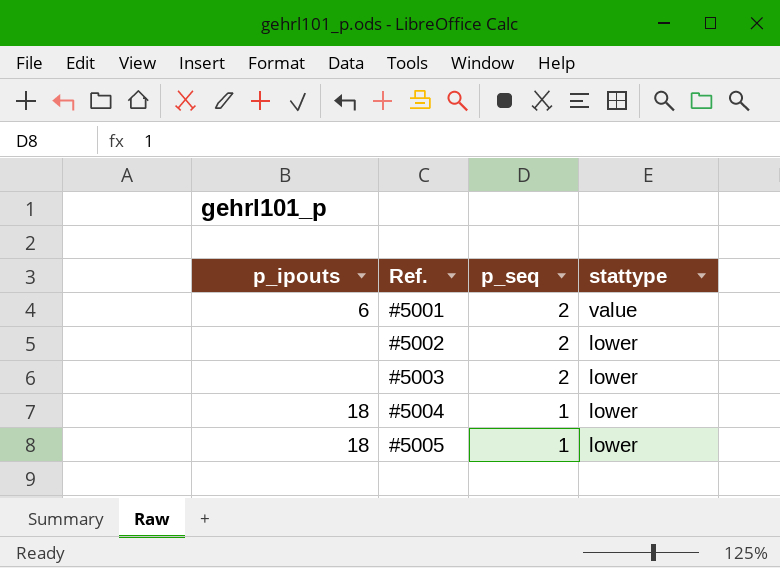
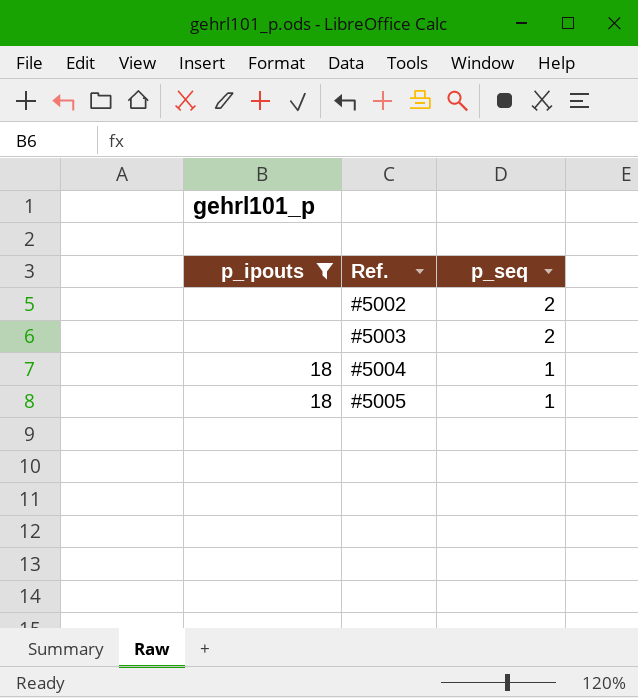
filter: none -> p_ipouts != 6
column stattype | position: 4 -> none

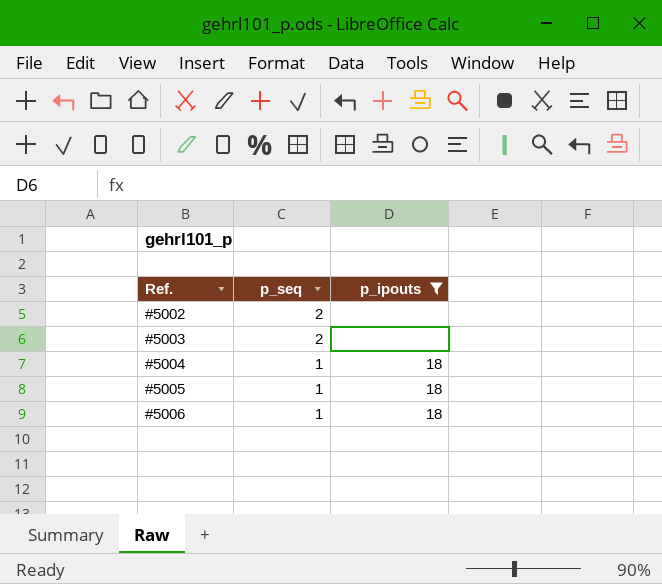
column p_ipouts | position: 1 -> 3
row #5006: none -> 1 | 18

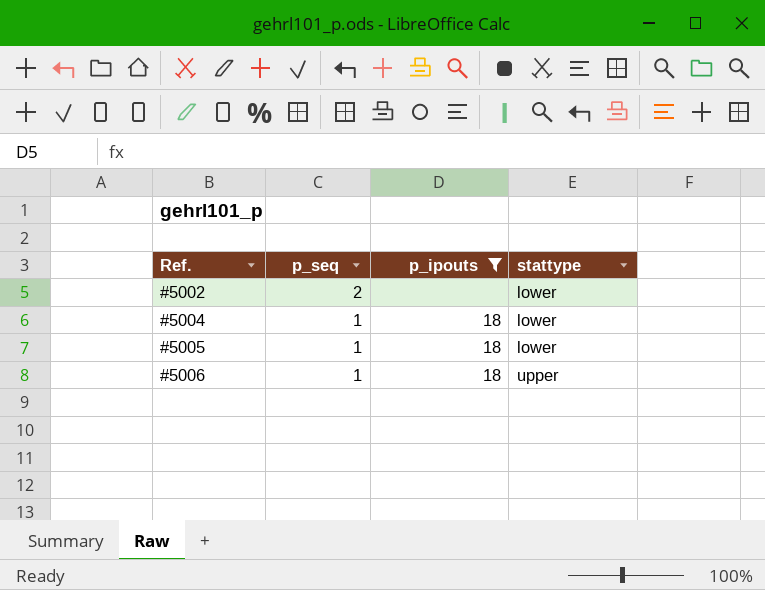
column stattype | position: none -> 4
row #5003: 2 | none -> none

